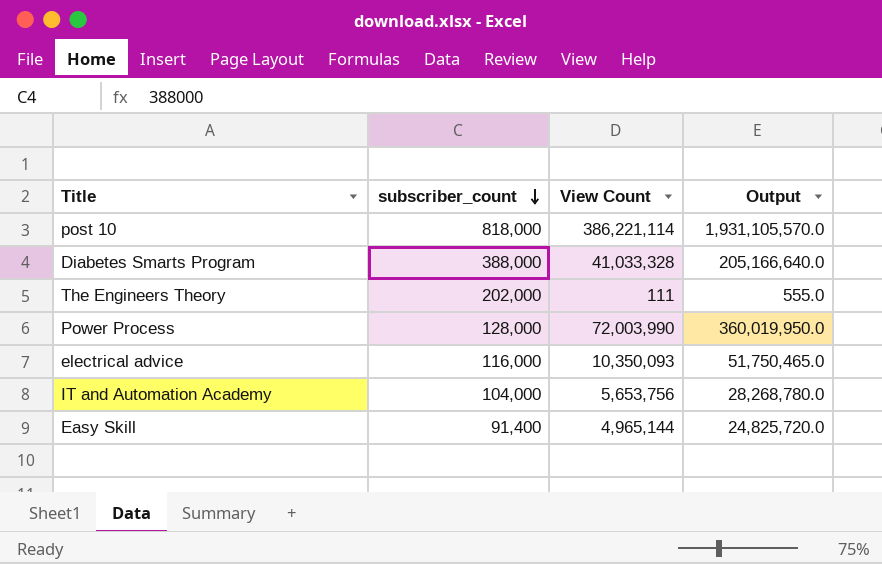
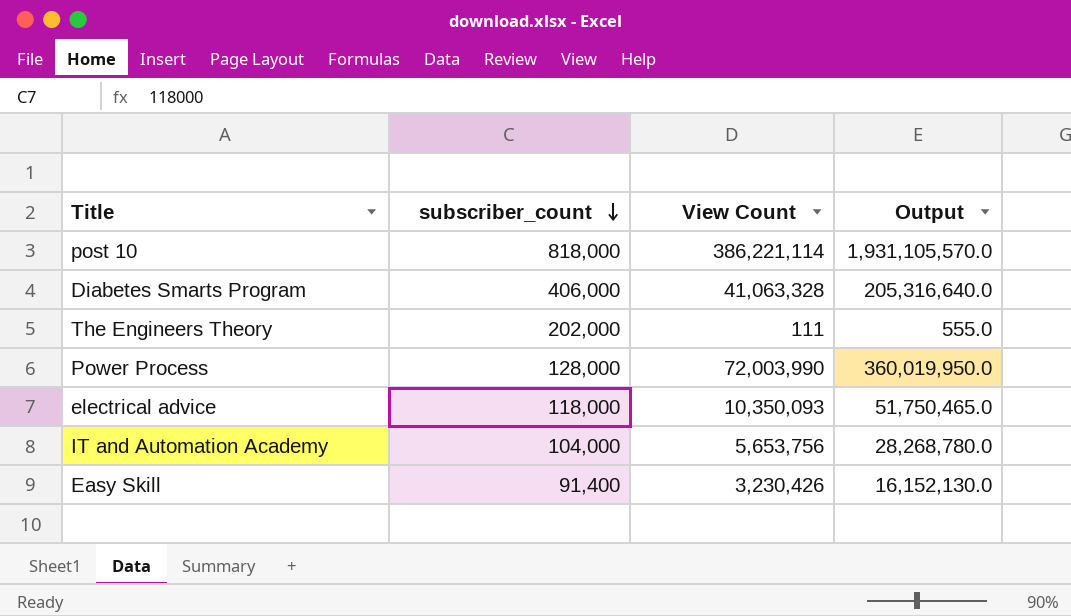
Diabetes Smarts Program | subscriber_count: 388,000 -> 406,000
Diabetes Smarts Program | View Count: 41,033,328 -> 41,063,328
Diabetes Smarts Program | Output: 205,166,640.0 -> 205,316,640.0
electrical advice | subscriber_count: 116,000 -> 118,000
Easy Skill | View Count: 4,965,144 -> 3,230,426
Easy Skill | Output: 24,825,720.0 -> 16,152,130.0

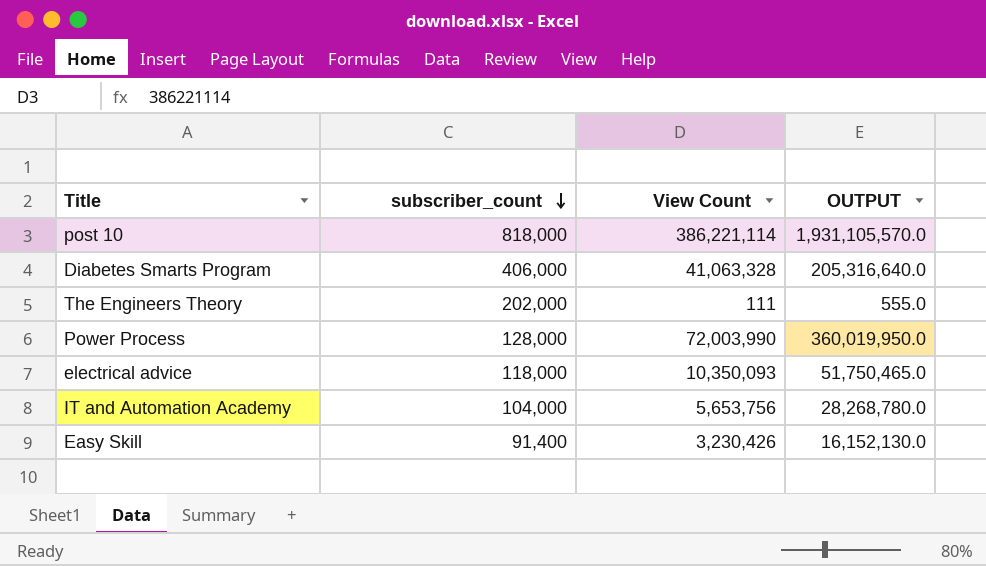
column name: Output -> OUTPUT

